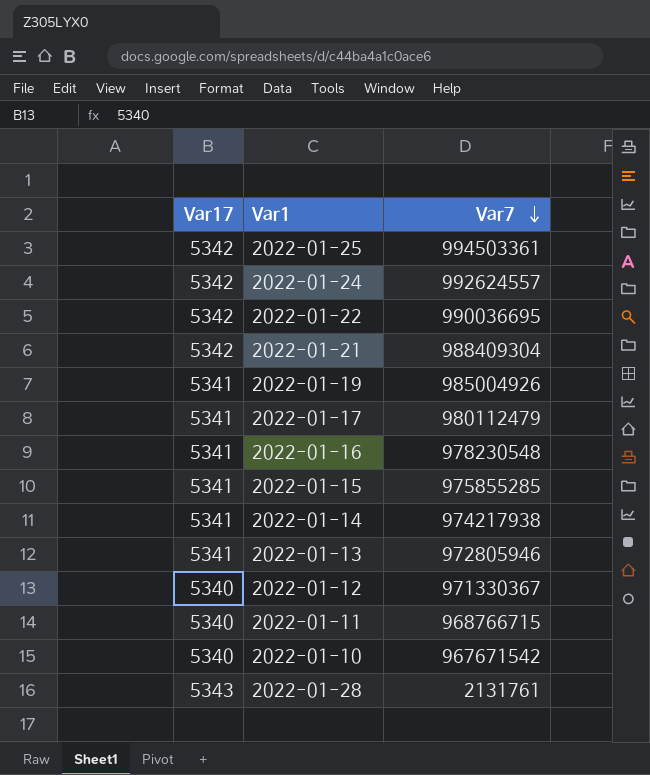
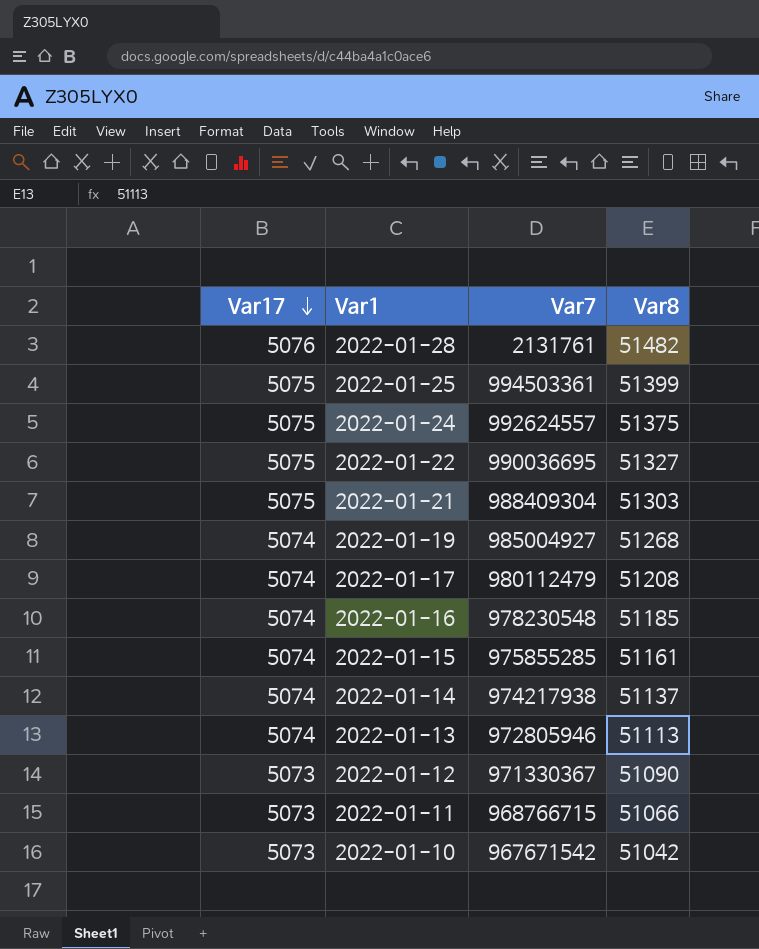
row order: Var7 descending -> Var17 descending
column Var8 | position: none -> 4
2022-01-28 | Var17: 5343 -> 5076
2022-01-25 | Var17: 5342 -> 5075
2022-01-24 | Var17: 5342 -> 5075
2022-01-22 | Var17: 5342 -> 5075
2022-01-21 | Var17: 5342 -> 5075
2022-01-19 | Var17: 5341 -> 5074
2022-01-19 | Var7: 985004926 -> 985004927
2022-01-17 | Var17: 5341 -> 5074
2022-01-16 | Var17: 5341 -> 5074
2022-01-15 | Var17: 5341 -> 5074
2022-01-14 | Var17: 5341 -> 5074
2022-01-13 | Var17: 5341 -> 5074
2022-01-12 | Var17: 5340 -> 5073
2022-01-11 | Var17: 5340 -> 5073
2022-01-10 | Var17: 5340 -> 5073

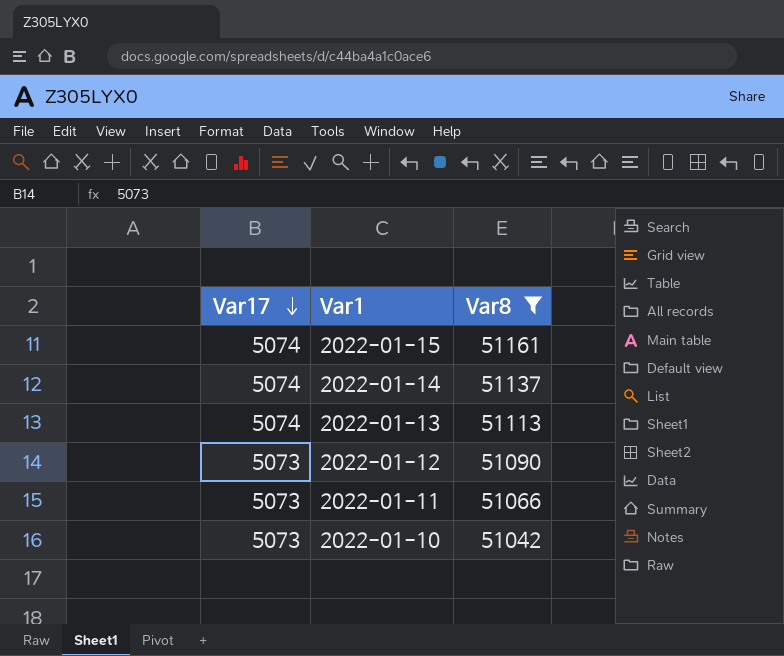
filter: none -> Var8 <= 51161
column Var7 | position: 3 -> none

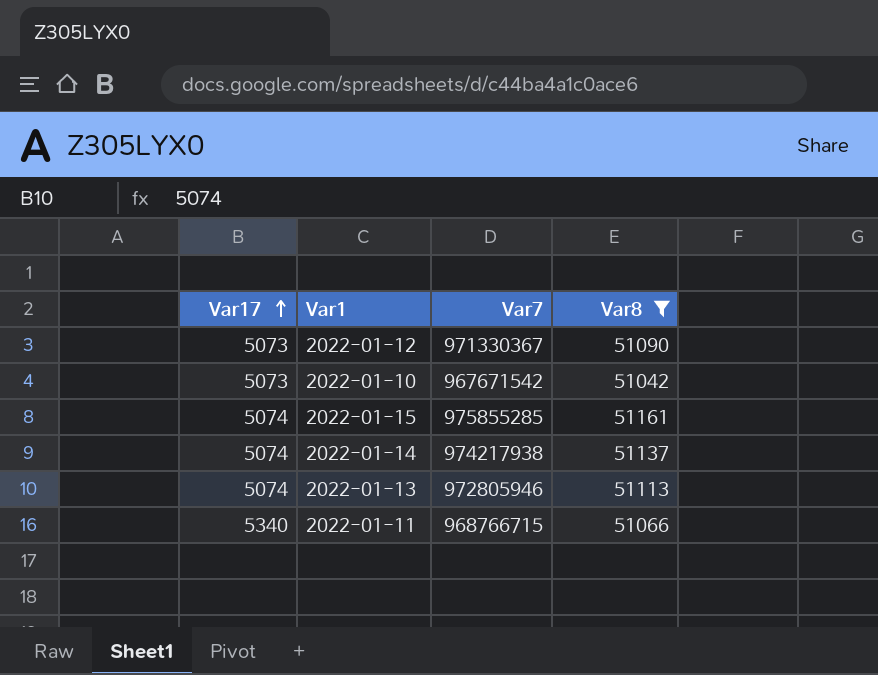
row order: Var17 descending -> Var17 ascending
column Var7 | position: none -> 3
2022-01-11 | Var17: 5073 -> 5340

